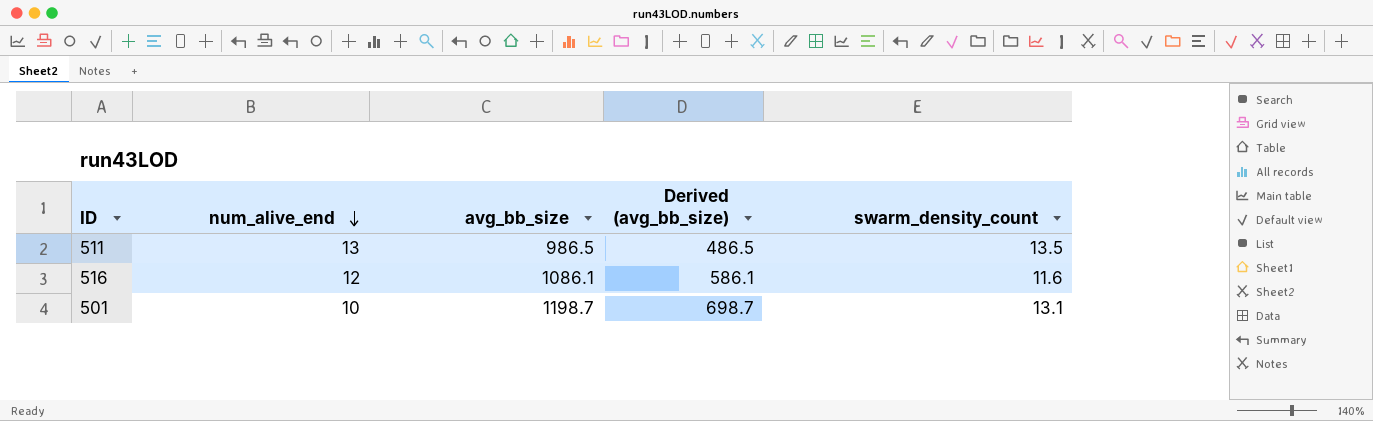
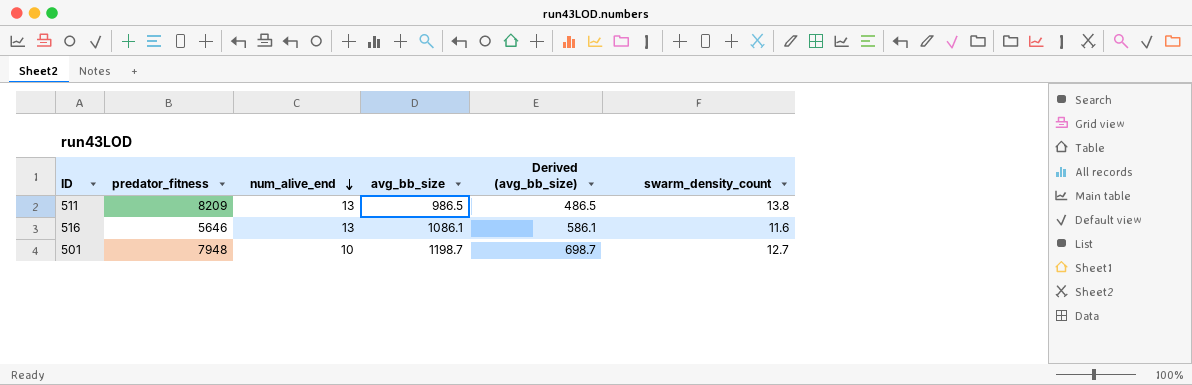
column predator_fitness | position: none -> 2
511 | swarm_density_count: 13.5 -> 13.8
516 | num_alive_end: 12 -> 13
501 | swarm_density_count: 13.1 -> 12.7

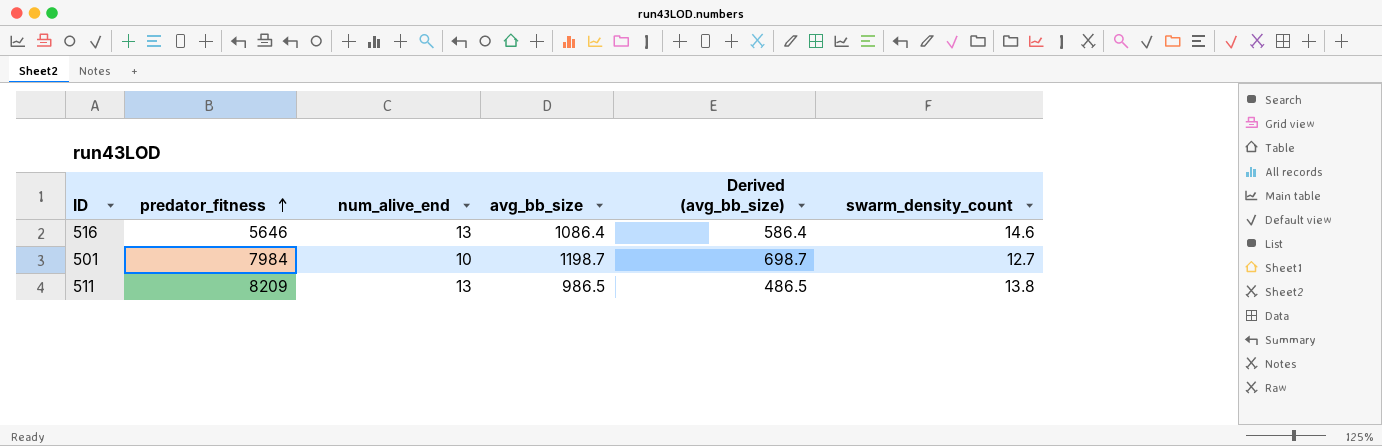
row order: num_alive_end descending -> predator_fitness ascending
516 | avg_bb_size: 1086.1 -> 1086.4
516 | Derived (avg_bb_size): 586.1 -> 586.4
516 | swarm_density_count: 11.6 -> 14.6
501 | predator_fitness: 7948 -> 7984

